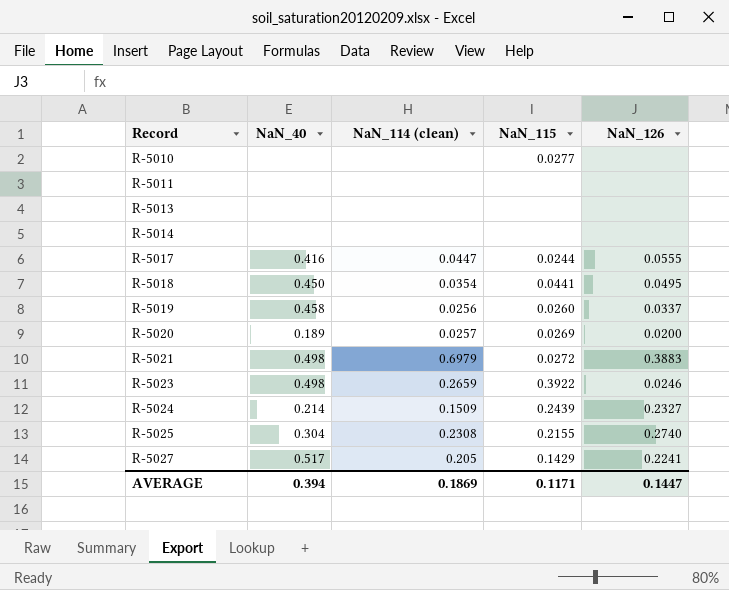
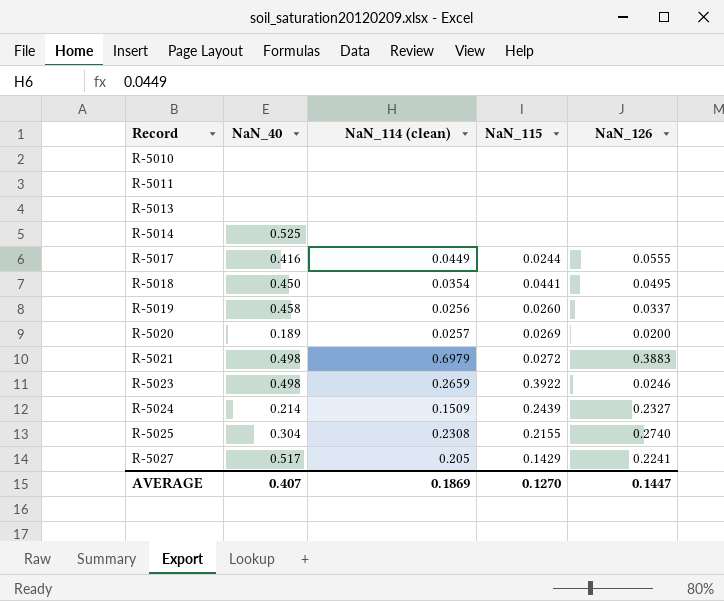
R-5010 | NaN_115: 0.0277 -> none
R-5014 | NaN_40: none -> 0.525
R-5017 | NaN_114 (clean): 0.0447 -> 0.0449
AVERAGE | NaN_40: 0.394 -> 0.407
AVERAGE | NaN_115: 0.1171 -> 0.1270

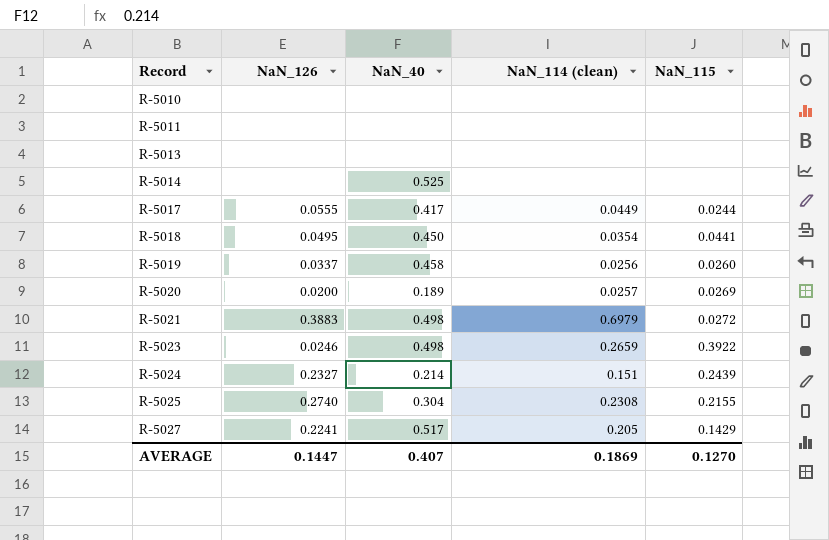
column NaN_126 | position: 5 -> 2
R-5017 | NaN_40: 0.416 -> 0.417
R-5024 | NaN_114 (clean): 0.1509 -> 0.151

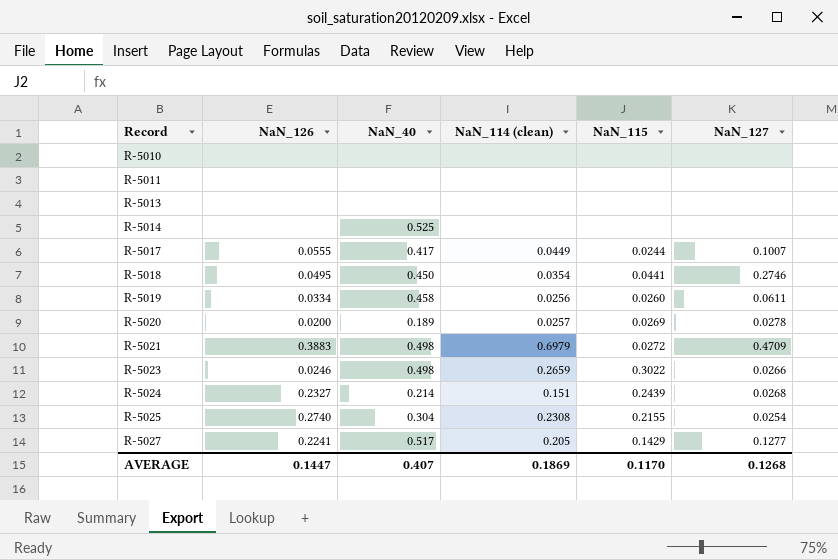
column NaN_127 | position: none -> 6
R-5019 | NaN_126: 0.0337 -> 0.0334
R-5023 | NaN_115: 0.3922 -> 0.3022
AVERAGE | NaN_115: 0.1270 -> 0.1170

